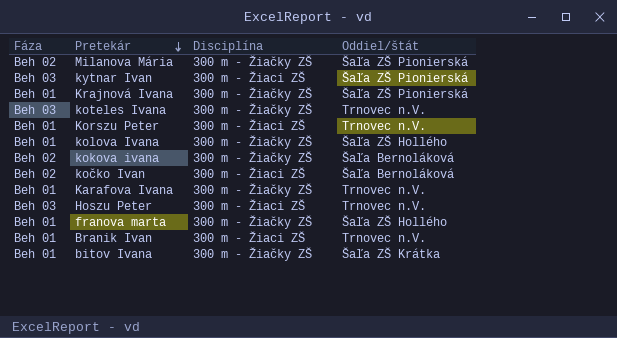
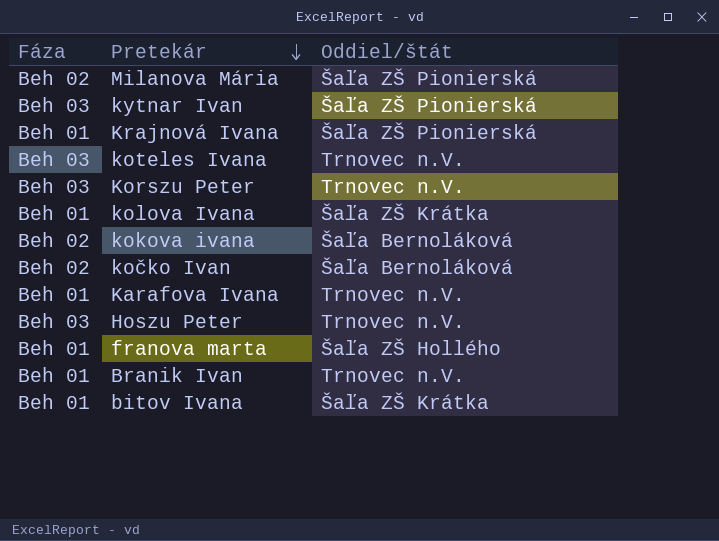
column Disciplína | position: 3 -> none
Korszu Peter | Fáza: Beh 01 -> Beh 03
kolova Ivana | Oddiel/štát: Šaľa ZŠ Hollého -> Šaľa ZŠ Krátka

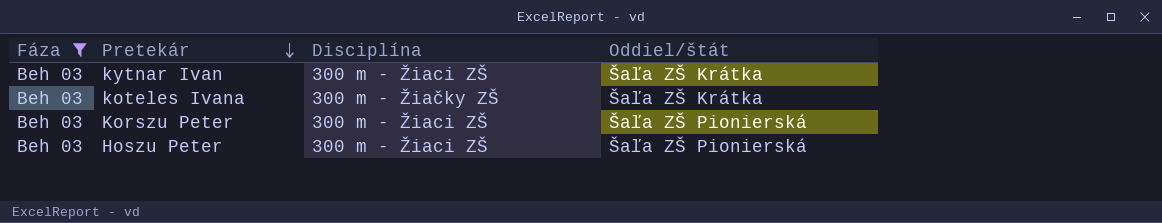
filter: none -> Fáza = Beh 03
column Disciplína | position: none -> 3
kytnar Ivan | Oddiel/štát: Šaľa ZŠ Pionierská -> Šaľa ZŠ Krátka
koteles Ivana | Oddiel/štát: Trnovec n.V. -> Šaľa ZŠ Krátka
Korszu Peter | Oddiel/štát: Trnovec n.V. -> Šaľa ZŠ Pionierská
Hoszu Peter | Oddiel/štát: Trnovec n.V. -> Šaľa ZŠ Pionierská

